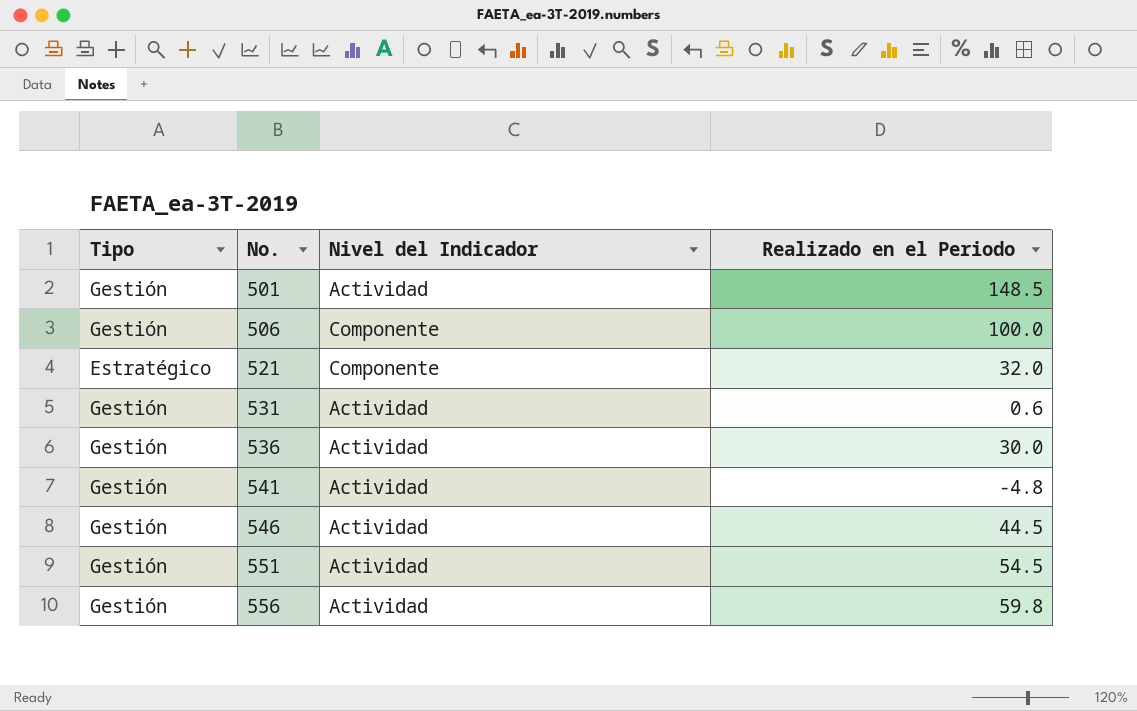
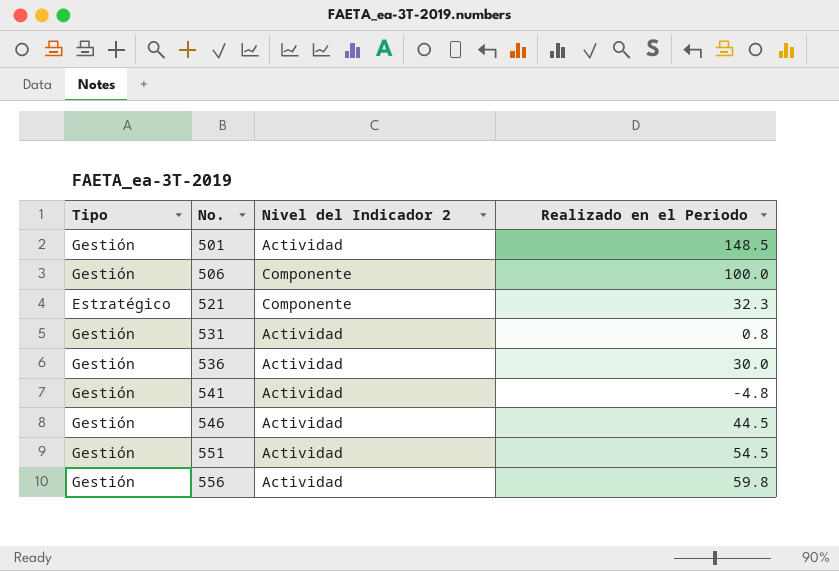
column name: Nivel del Indicador -> Nivel del Indicador 2
521 | Realizado en el Periodo: 32.0 -> 32.3
531 | Realizado en el Periodo: 0.6 -> 0.8

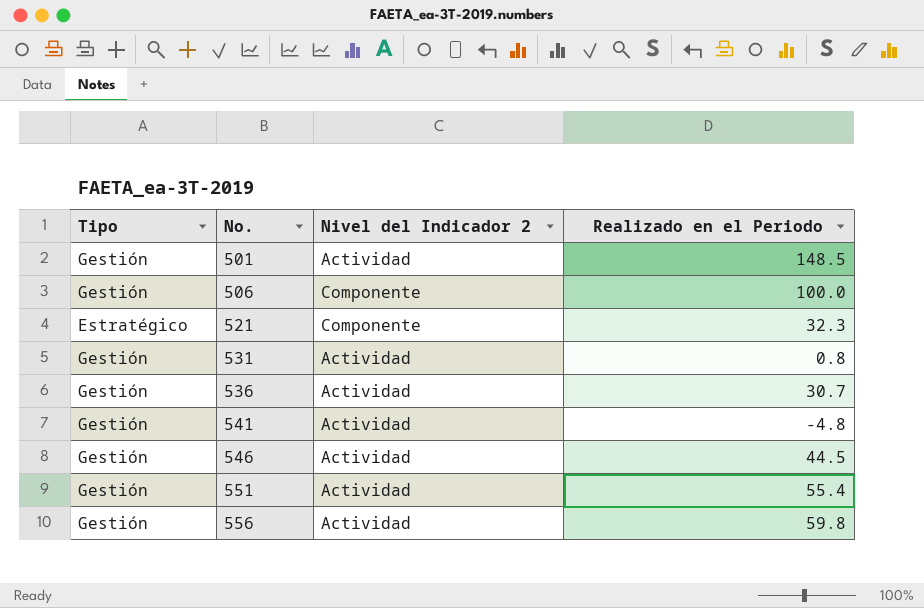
536 | Realizado en el Periodo: 30.0 -> 30.7
551 | Realizado en el Periodo: 54.5 -> 55.4

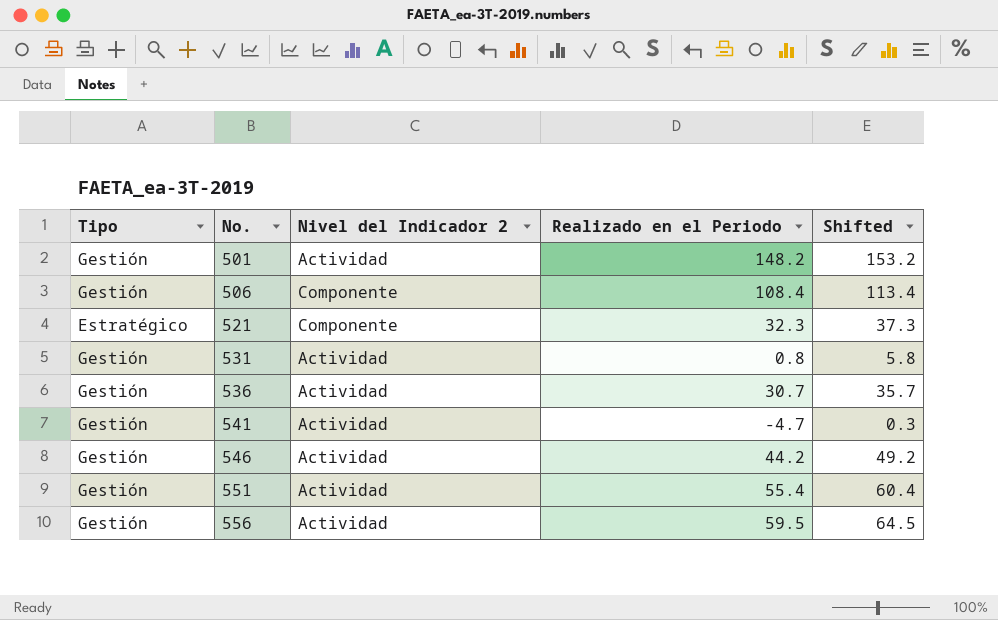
column Shifted | formula: none -> [Realizado en el Periodo] + 5
501 | Realizado en el Periodo: 148.5 -> 148.2
506 | Realizado en el Periodo: 100.0 -> 108.4
541 | Realizado en el Periodo: -4.8 -> -4.7
546 | Realizado en el Periodo: 44.5 -> 44.2
556 | Realizado en el Periodo: 59.8 -> 59.5

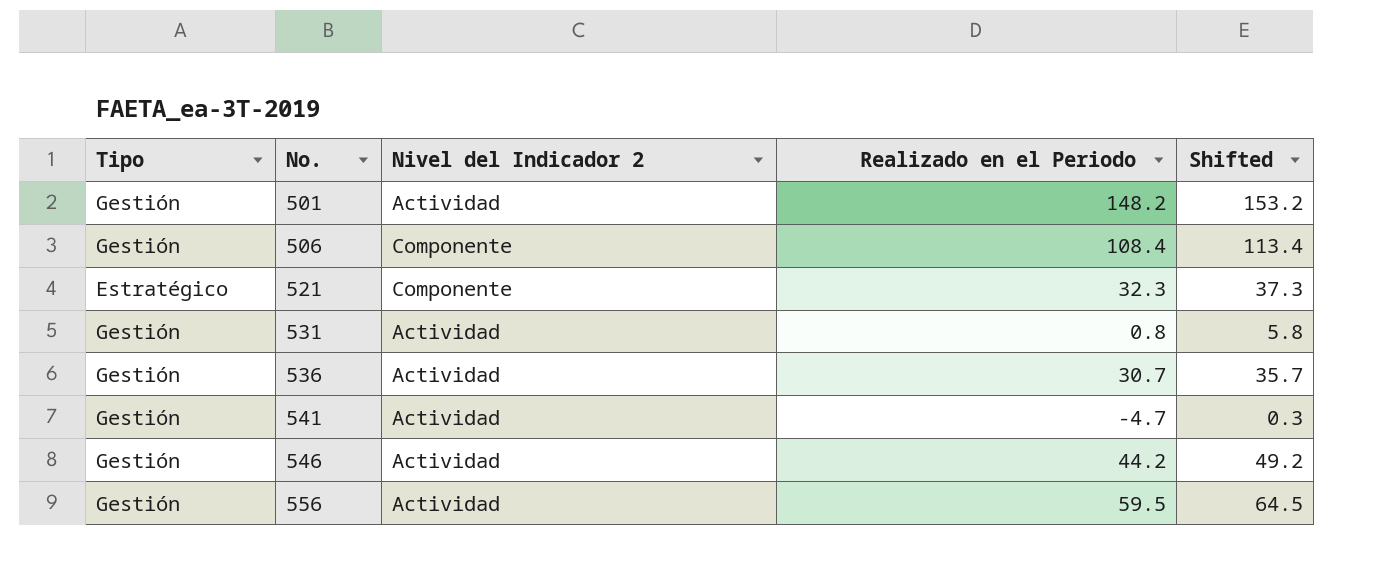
row 551: Gestión | Actividad | 55.4 | 60.4 -> none

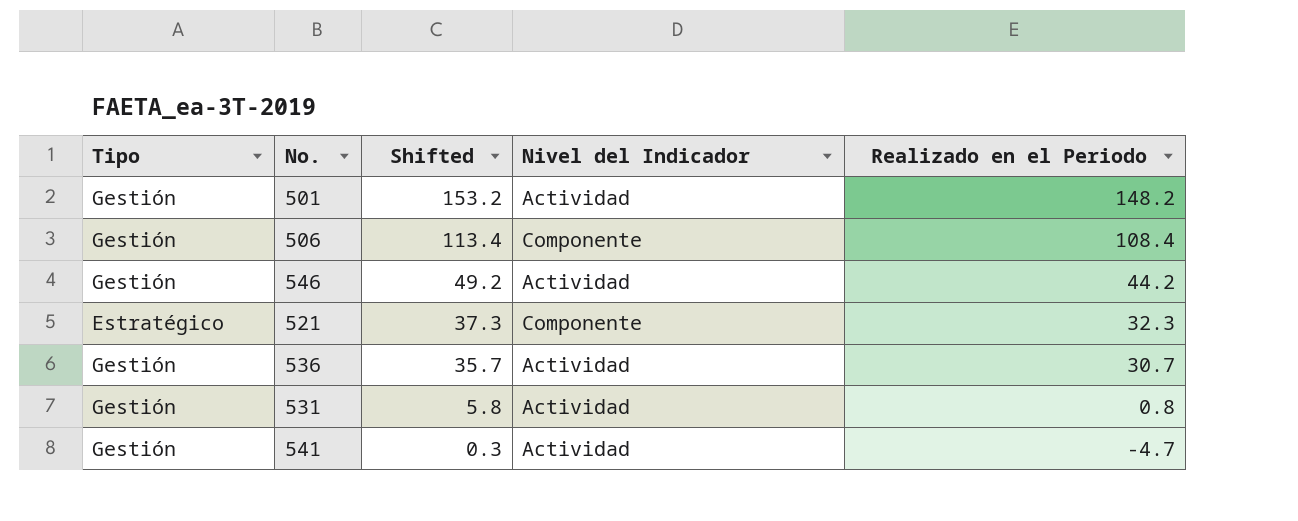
row order: No. ascending -> Shifted descending
column Shifted | position: 5 -> 3
column name: Nivel del Indicador 2 -> Nivel del Indicador
row 556: Gestión | Actividad | 59.5 | 64.5 -> none

